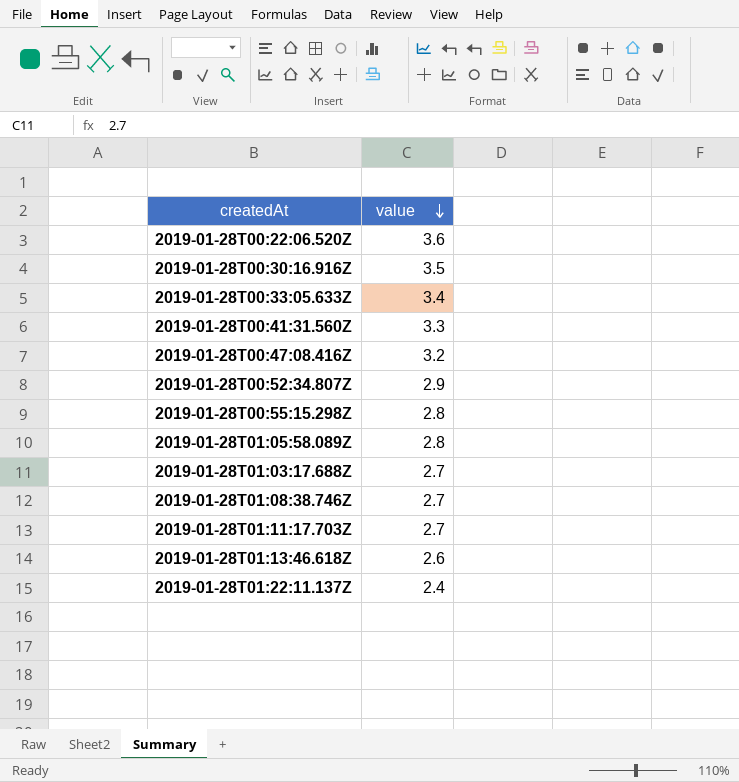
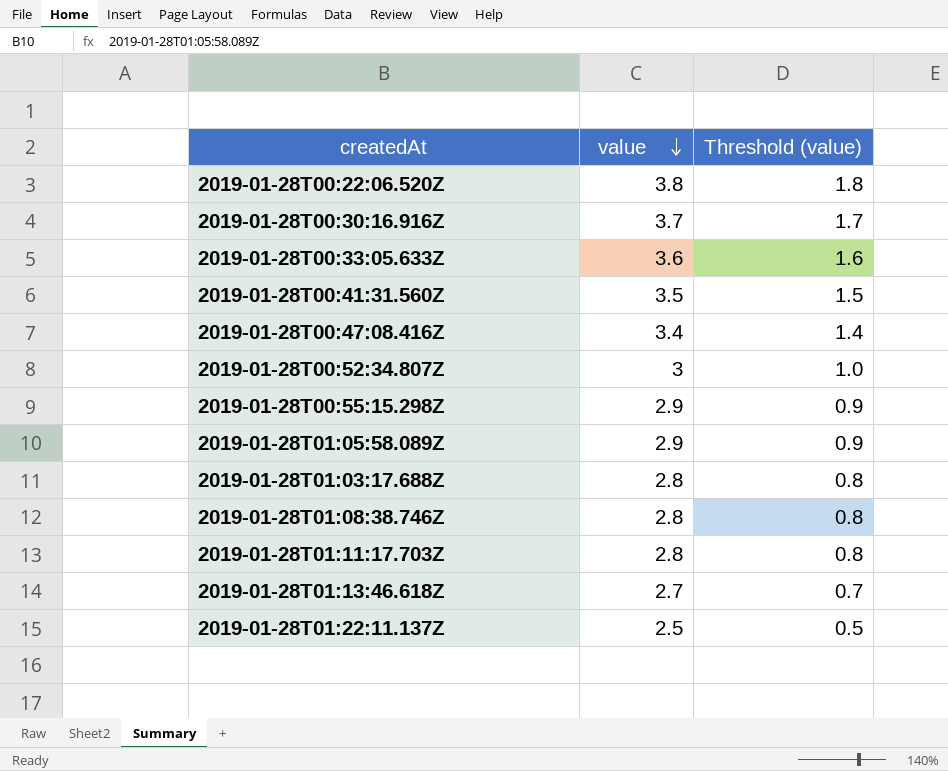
column Threshold (value) | formula: none -> [value] - 2
2019-01-28T00:22:06.520Z | value: 3.6 -> 3.8
2019-01-28T00:30:16.916Z | value: 3.5 -> 3.7
2019-01-28T00:33:05.633Z | value: 3.4 -> 3.6
2019-01-28T00:41:31.560Z | value: 3.3 -> 3.5
2019-01-28T00:47:08.416Z | value: 3.2 -> 3.4
2019-01-28T00:52:34.807Z | value: 2.9 -> 3
2019-01-28T00:55:15.298Z | value: 2.8 -> 2.9
2019-01-28T01:05:58.089Z | value: 2.8 -> 2.9
2019-01-28T01:03:17.688Z | value: 2.7 -> 2.8
2019-01-28T01:08:38.746Z | value: 2.7 -> 2.8
2019-01-28T01:11:17.703Z | value: 2.7 -> 2.8
2019-01-28T01:13:46.618Z | value: 2.6 -> 2.7
2019-01-28T01:22:11.137Z | value: 2.4 -> 2.5

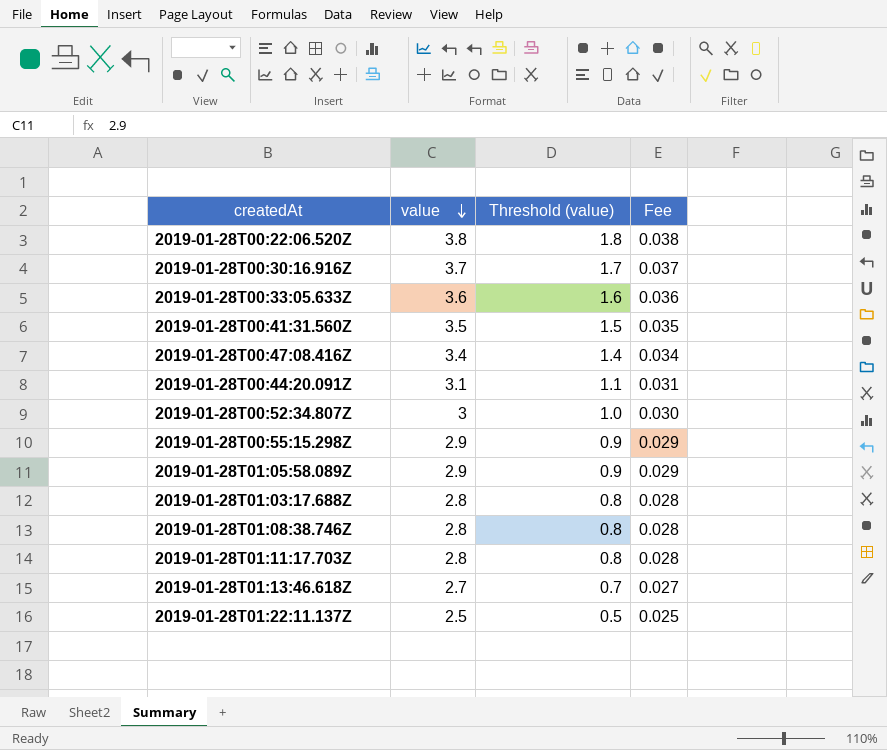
column Fee | formula: none -> [value] * 0.01
row 2019-01-28T00:44:20.091Z: none -> 3.1 | 1.1 | 0.031

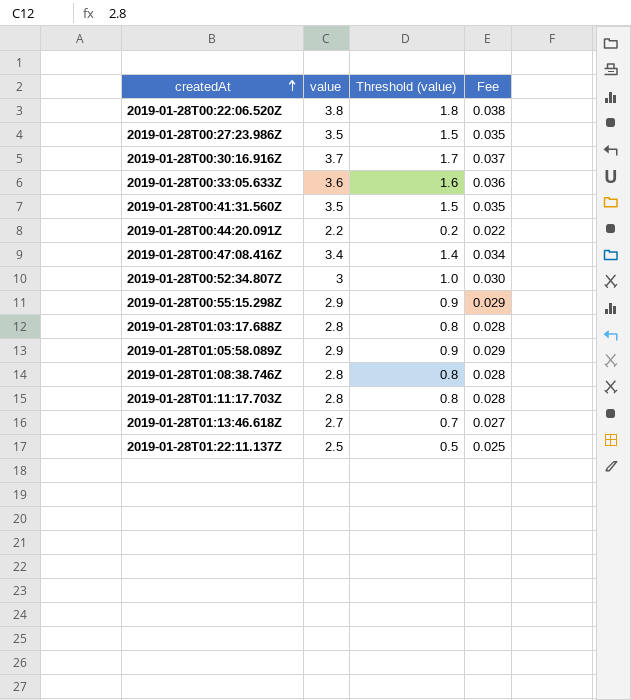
row order: value descending -> createdAt ascending
row 2019-01-28T00:27:23.986Z: none -> 3.5 | 1.5 | 0.035
2019-01-28T00:44:20.091Z | value: 3.1 -> 2.2
2019-01-28T00:44:20.091Z | Threshold (value): 1.1 -> 0.2
2019-01-28T00:44:20.091Z | Fee: 0.031 -> 0.022

